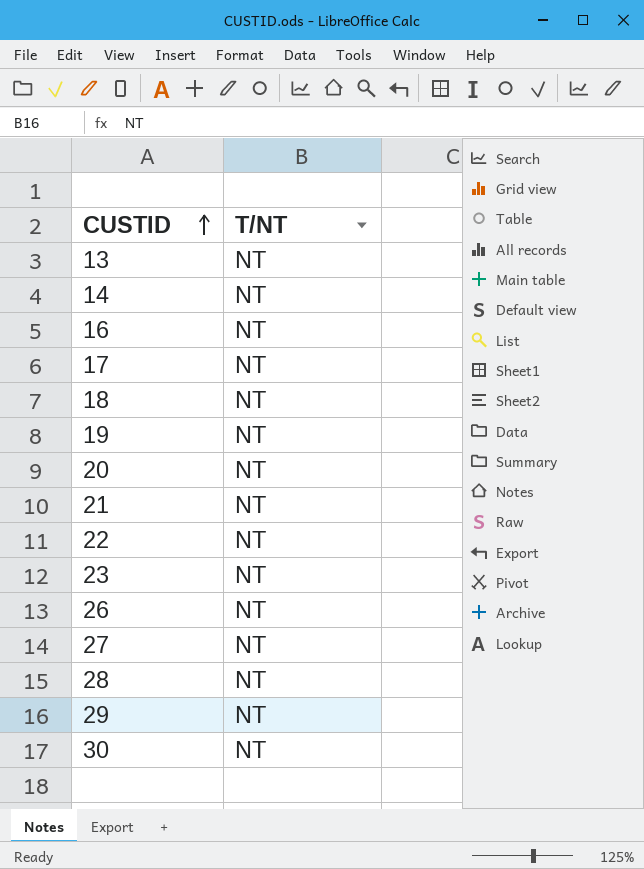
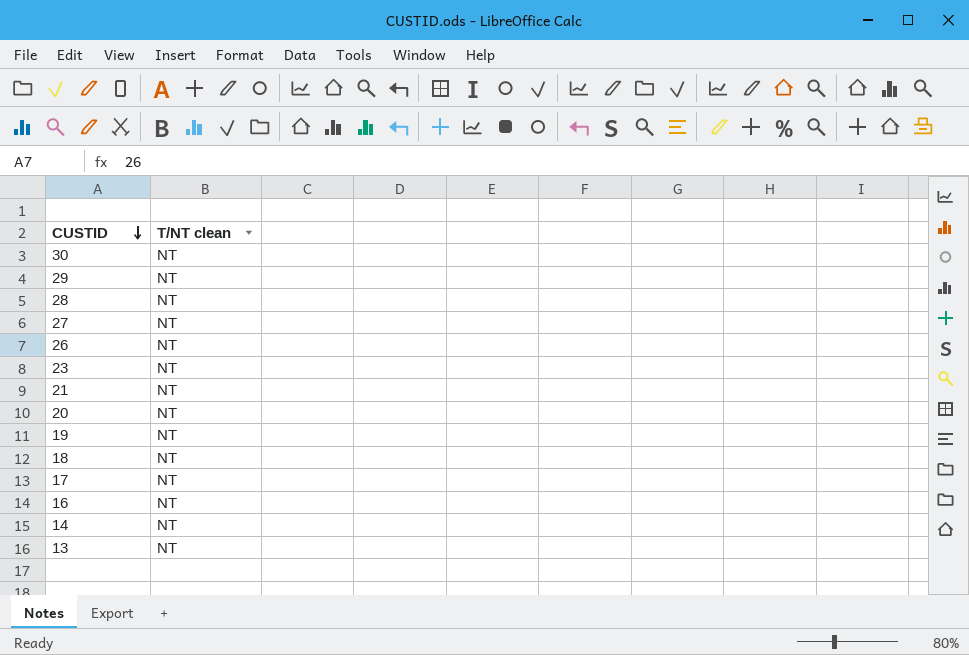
row order: CUSTID ascending -> CUSTID descending
column name: T/NT -> T/NT clean
row 22: NT -> none

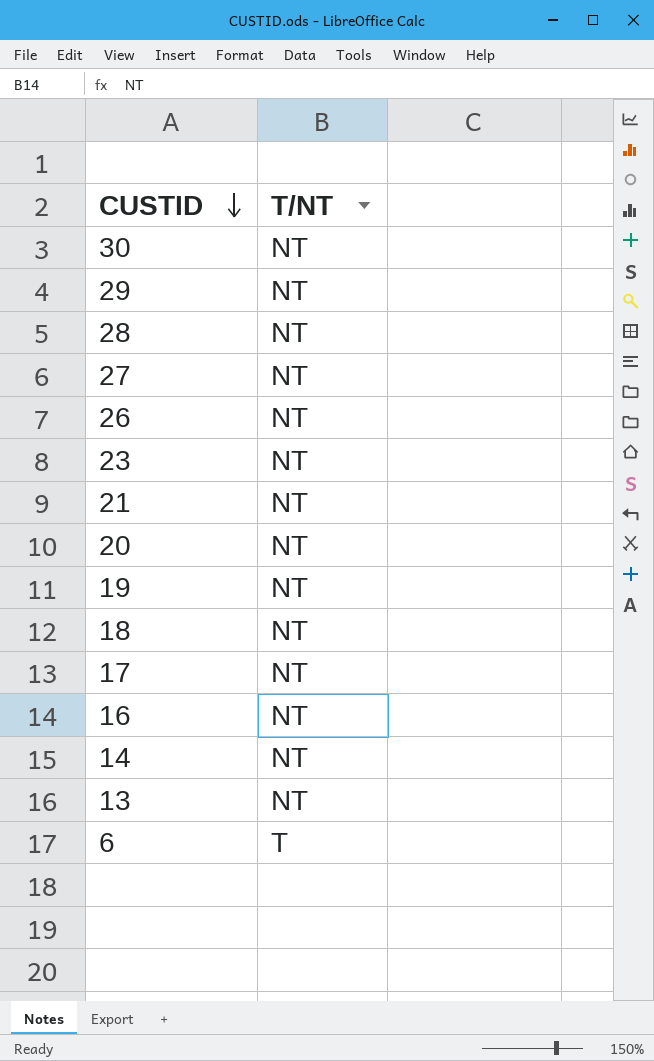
column name: T/NT clean -> T/NT
row 6: none -> T

